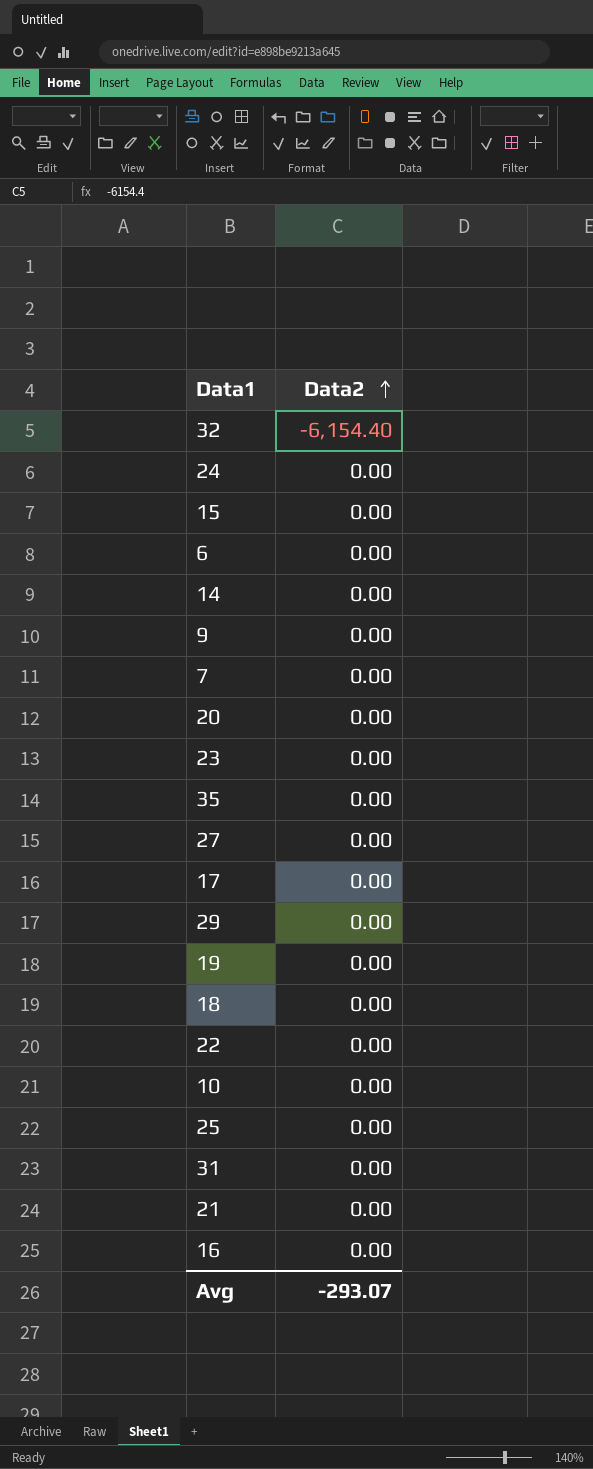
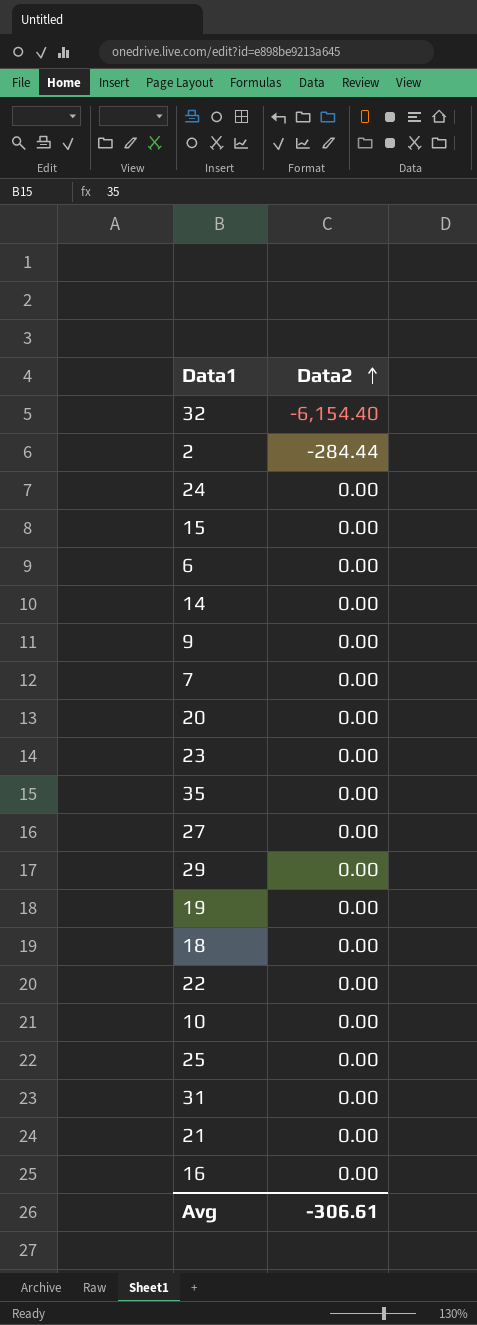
row 17: 0.00 -> none
row 2: none -> -284.44
Avg | Data2: -293.07 -> -306.61

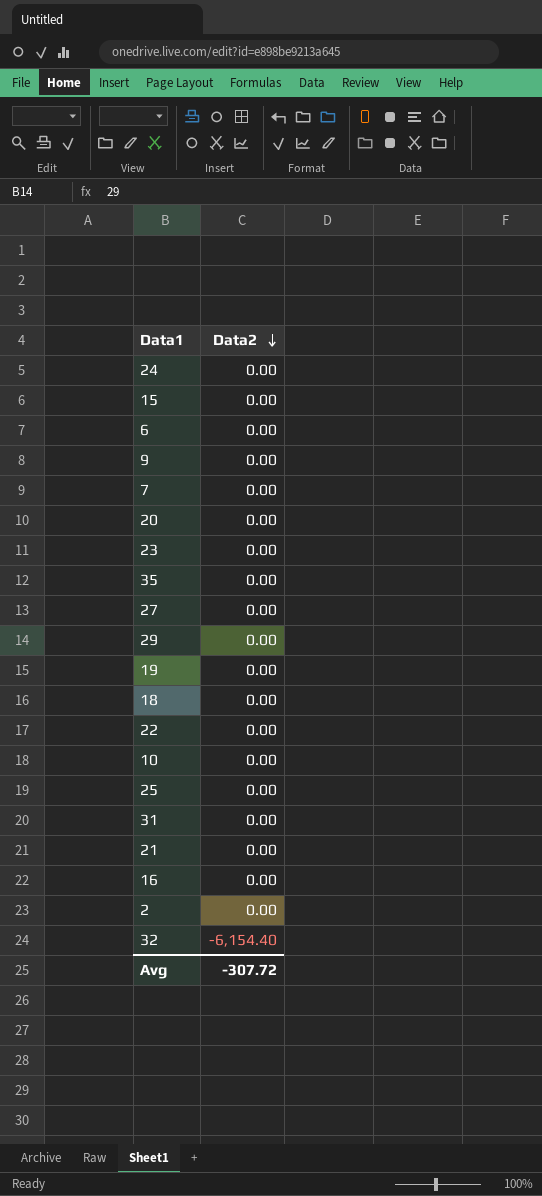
row order: Data2 ascending -> Data2 descending
row 14: 0.00 -> none
2 | Data2: -284.44 -> 0.00
Avg | Data2: -306.61 -> -307.72

